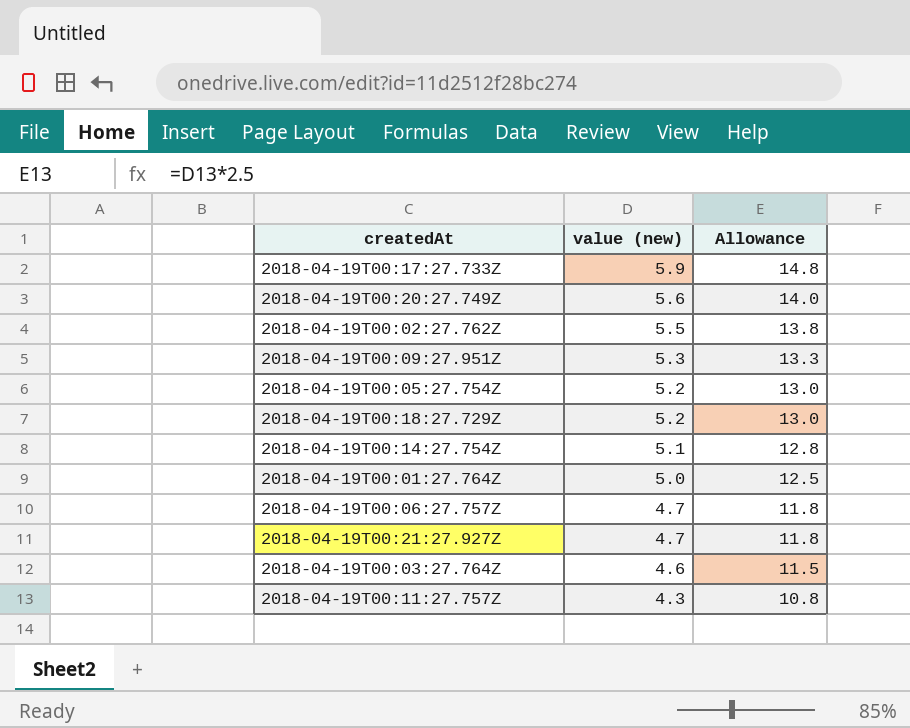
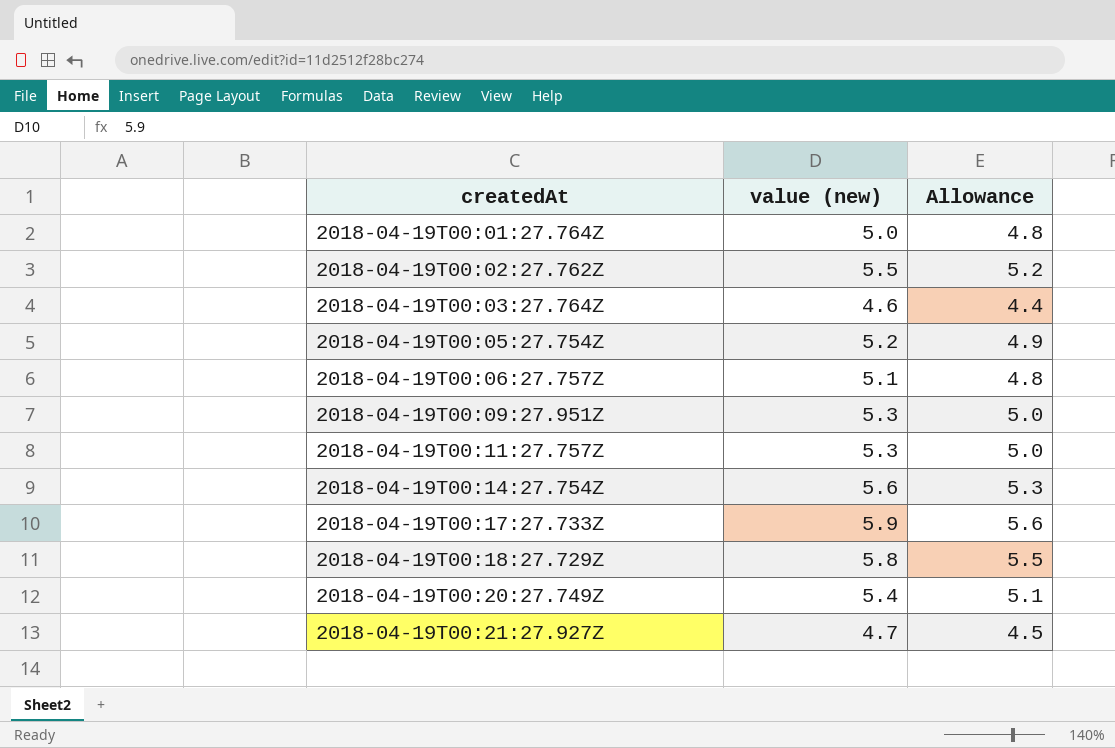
row order: value (new) descending -> createdAt ascending
column Allowance | formula: [value (new)] * 2.5 -> [value (new)] * 0.95
2018-04-19T00:06:27.757Z | value (new): 4.7 -> 5.1
2018-04-19T00:11:27.757Z | value (new): 4.3 -> 5.3
2018-04-19T00:14:27.754Z | value (new): 5.1 -> 5.6
2018-04-19T00:18:27.729Z | value (new): 5.2 -> 5.8
2018-04-19T00:20:27.749Z | value (new): 5.6 -> 5.4

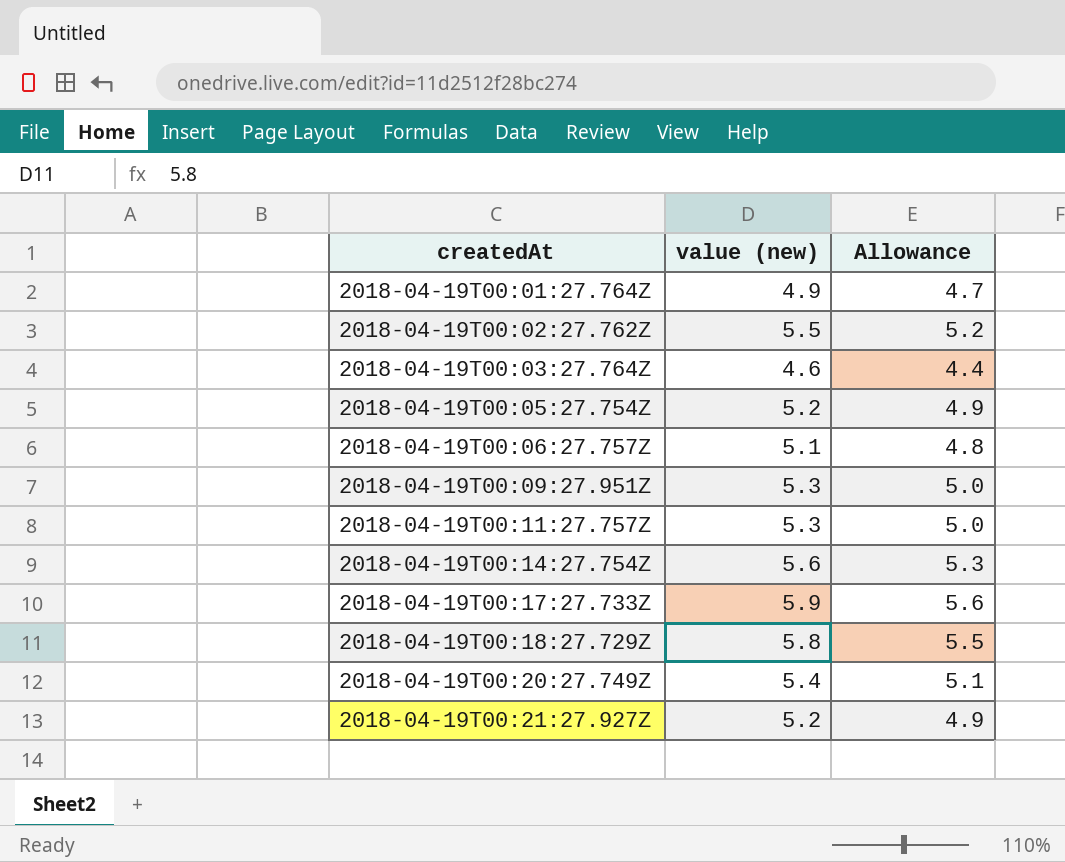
2018-04-19T00:01:27.764Z | value (new): 5.0 -> 4.9
2018-04-19T00:01:27.764Z | Allowance: 4.8 -> 4.7
2018-04-19T00:21:27.927Z | value (new): 4.7 -> 5.2
2018-04-19T00:21:27.927Z | Allowance: 4.5 -> 4.9

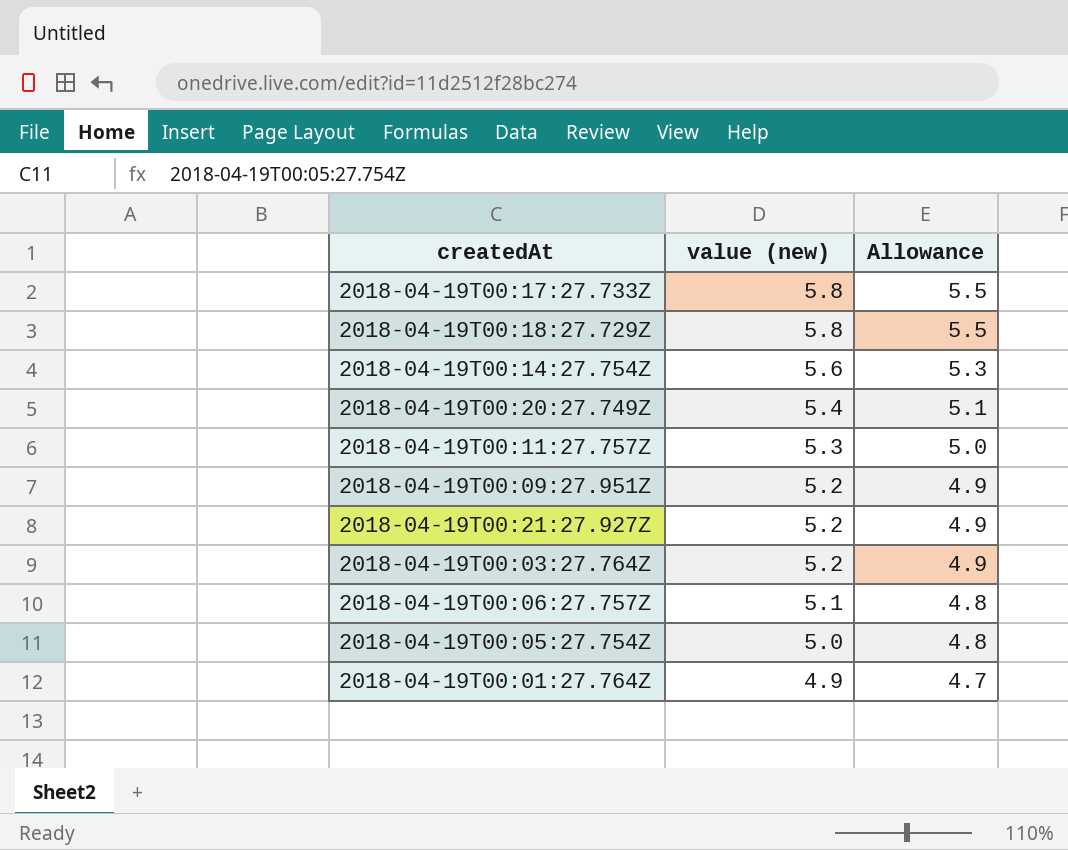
row order: createdAt ascending -> value (new) descending
row 2018-04-19T00:02:27.762Z: 5.5 | 5.2 -> none
2018-04-19T00:17:27.733Z | value (new): 5.9 -> 5.8
2018-04-19T00:17:27.733Z | Allowance: 5.6 -> 5.5
2018-04-19T00:09:27.951Z | value (new): 5.3 -> 5.2
2018-04-19T00:09:27.951Z | Allowance: 5.0 -> 4.9
2018-04-19T00:03:27.764Z | value (new): 4.6 -> 5.2
2018-04-19T00:03:27.764Z | Allowance: 4.4 -> 4.9
2018-04-19T00:05:27.754Z | value (new): 5.2 -> 5.0
2018-04-19T00:05:27.754Z | Allowance: 4.9 -> 4.8

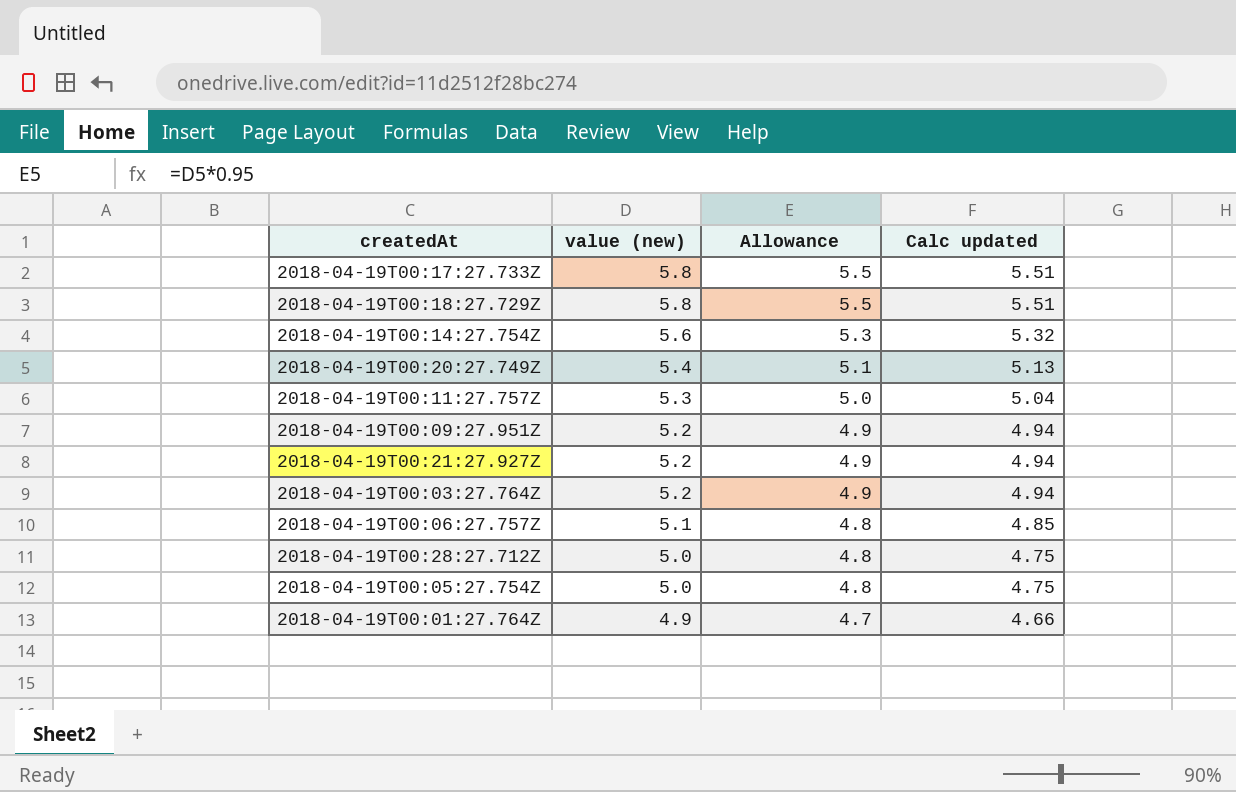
column Calc updated | formula: none -> [value (new)] * 0.95
row 2018-04-19T00:28:27.712Z: none -> 5.0 | 4.8 | 4.75

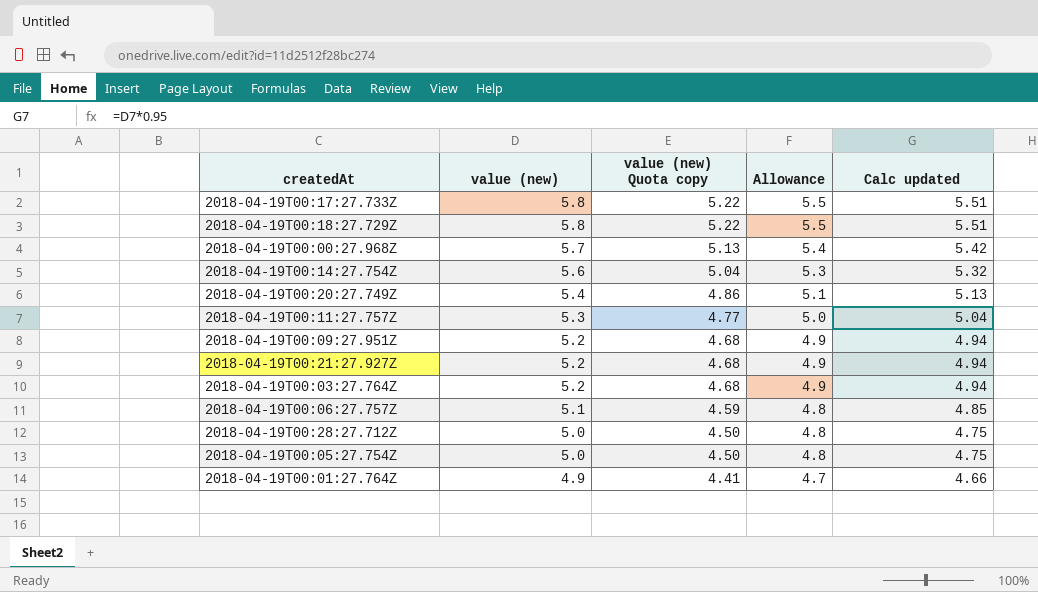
column value (new) Quota copy | formula: none -> [value (new)] * 0.9
row 2018-04-19T00:00:27.968Z: none -> 5.7 | 5.13 | 5.4 | 5.42

